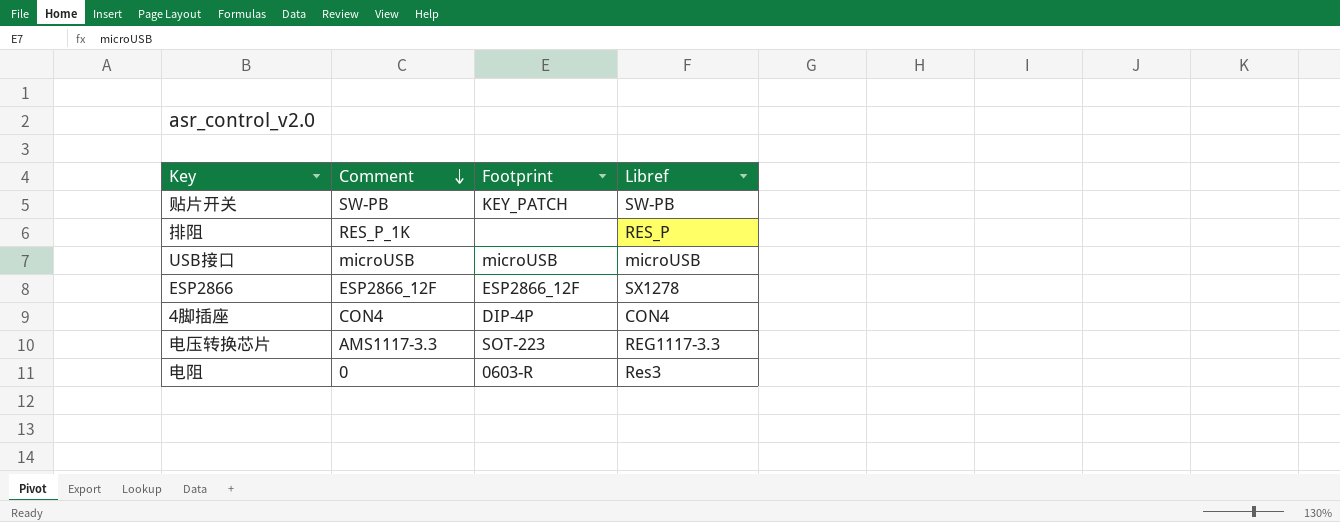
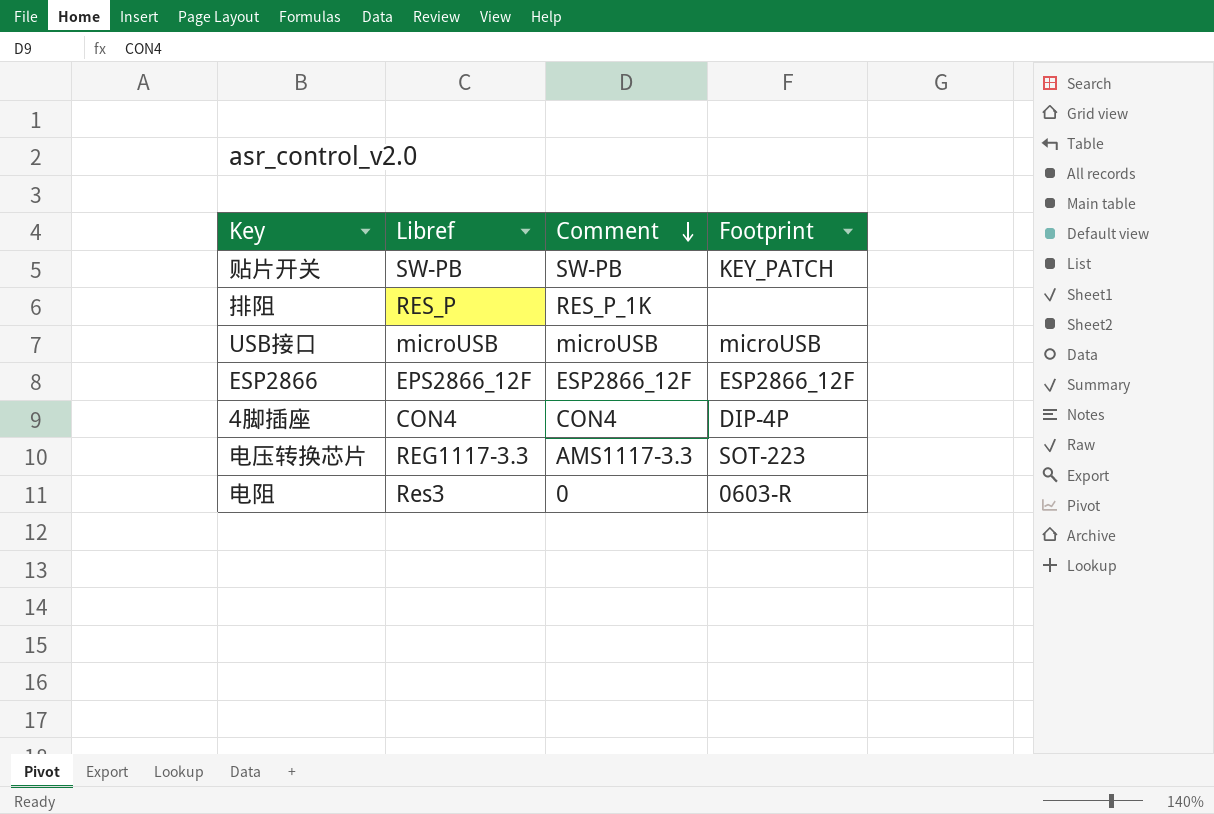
column Libref | position: 4 -> 2
ESP2866 | Libref: SX1278 -> EPS2866_12F

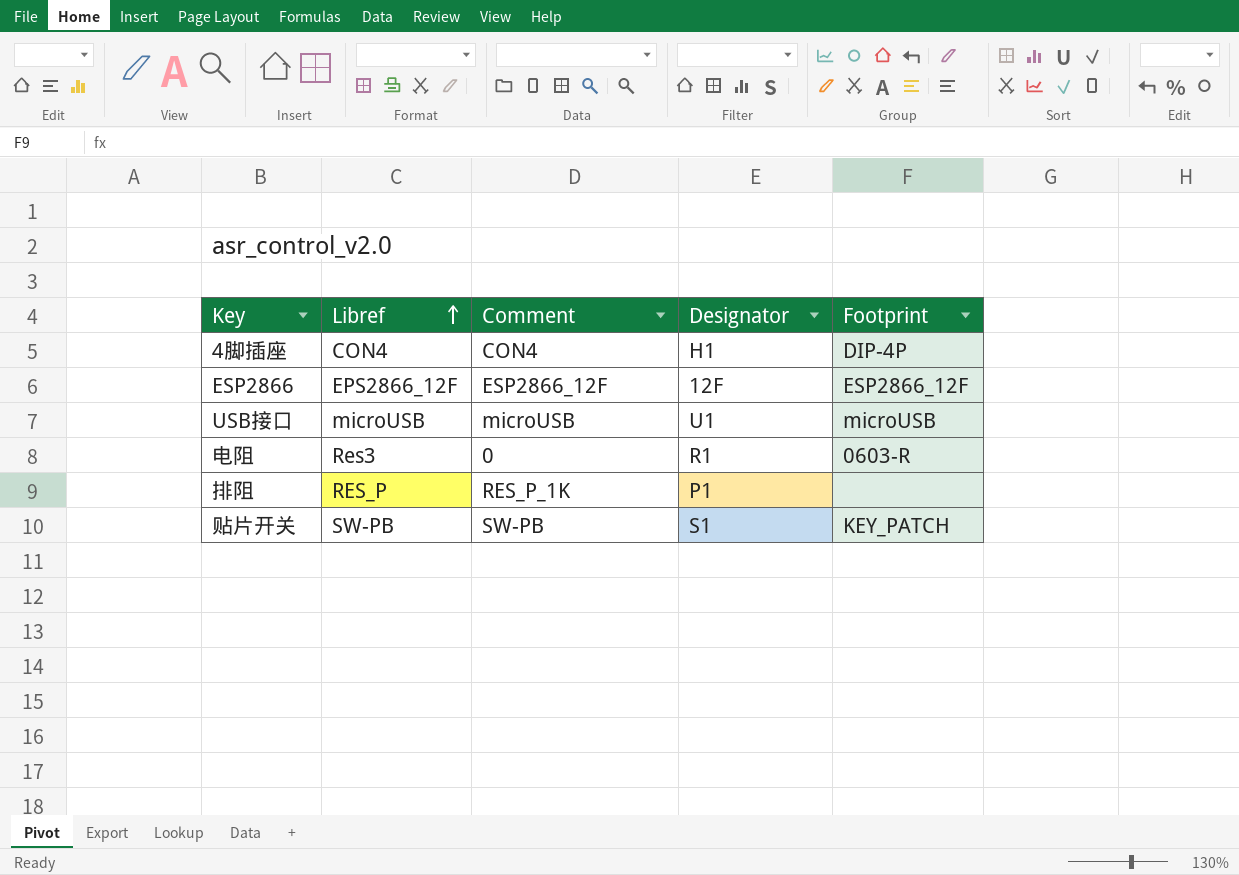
row order: Comment descending -> Libref ascending
column Designator | position: none -> 4
row 电压转换芯片: REG1117-3.3 | AMS1117-3.3 | SOT-223 -> none

